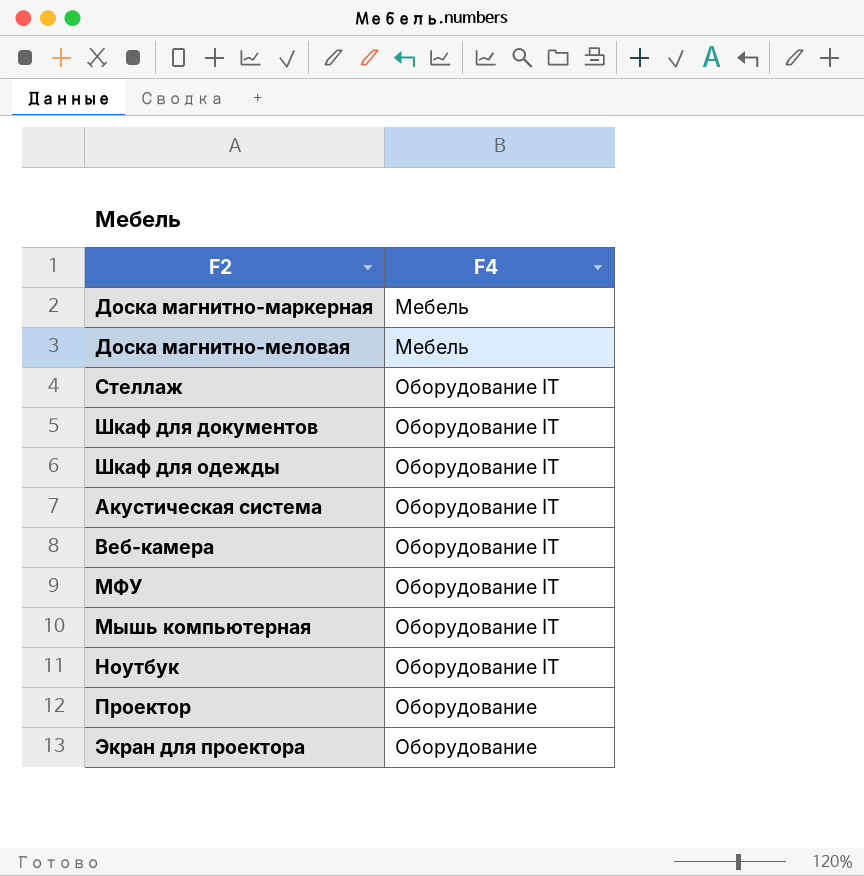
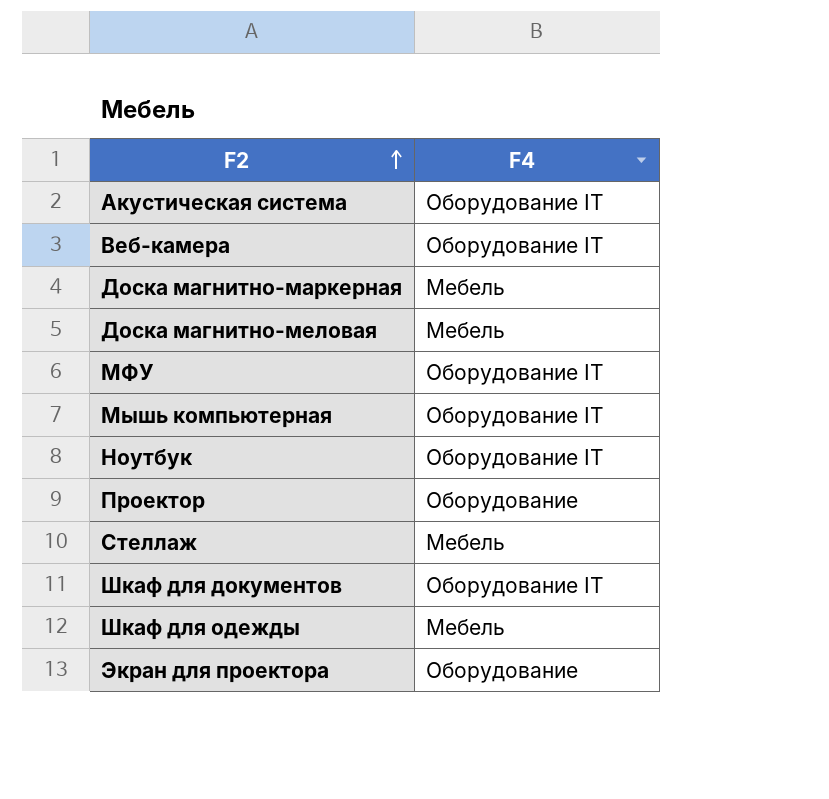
row order: none -> F2 ascending
Стеллаж | F4: Оборудование IT -> Мебель
Шкаф для одежды | F4: Оборудование IT -> Мебель

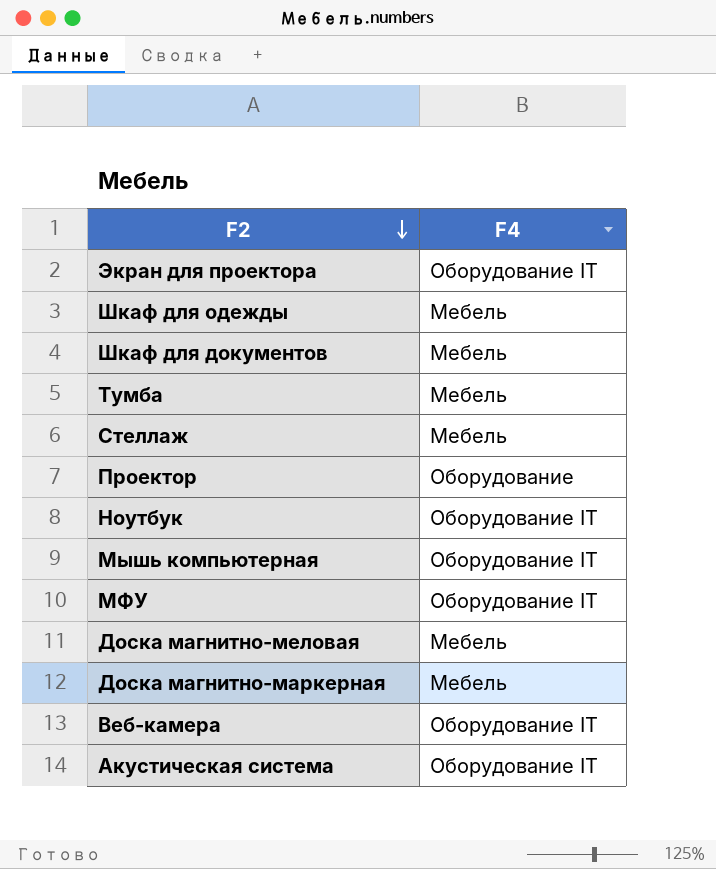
row order: F2 ascending -> F2 descending
Экран для проектора | F4: Оборудование -> Оборудование IT
Шкаф для документов | F4: Оборудование IT -> Мебель
row Тумба: none -> Мебель

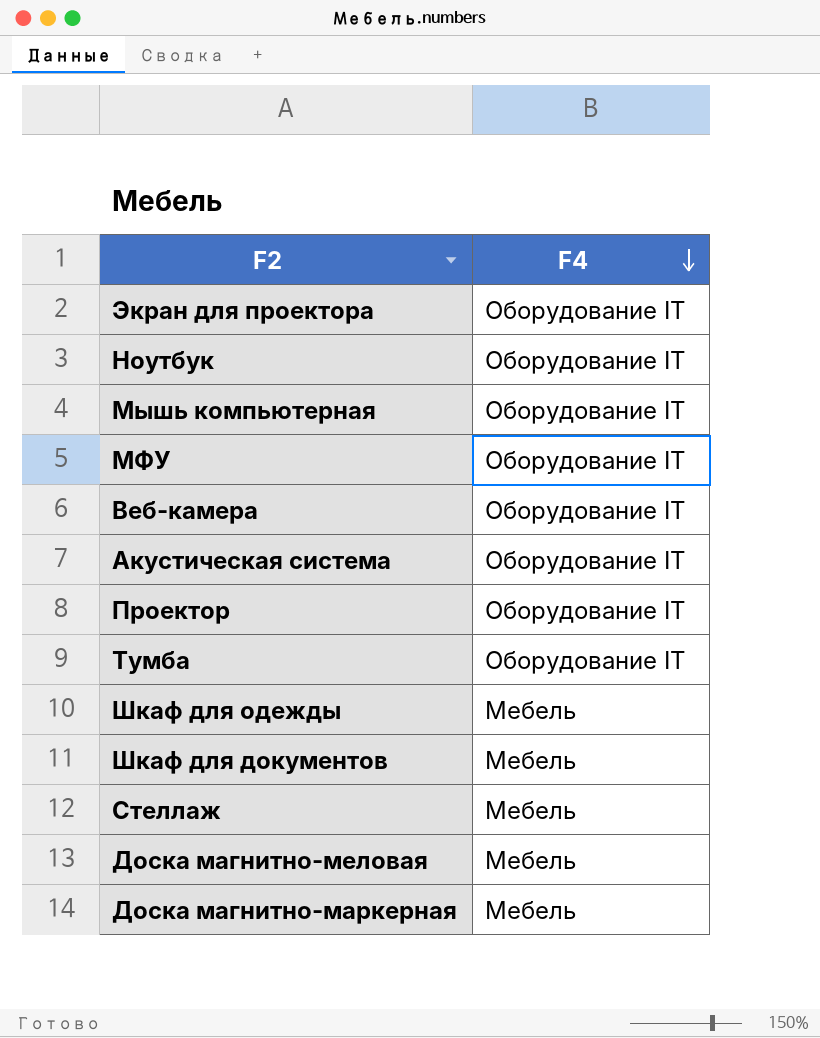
row order: F2 descending -> F4 descending
Проектор | F4: Оборудование -> Оборудование IT
Тумба | F4: Мебель -> Оборудование IT

